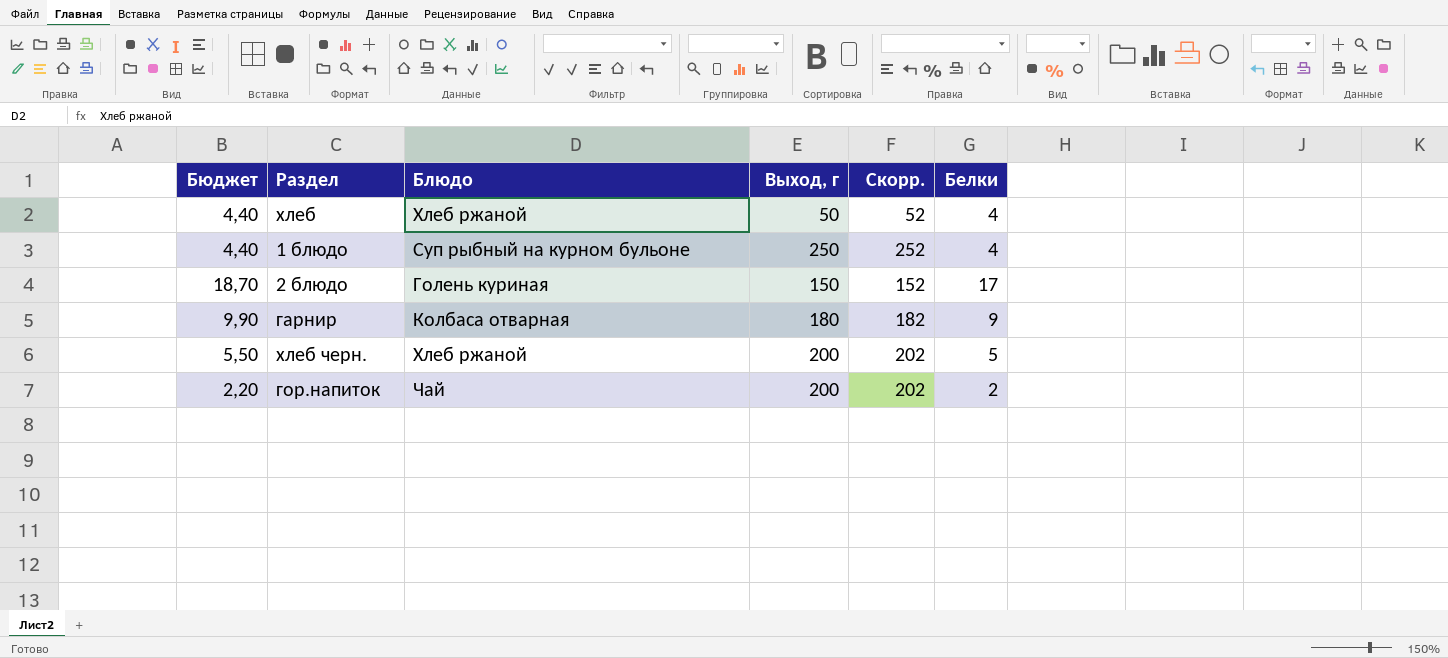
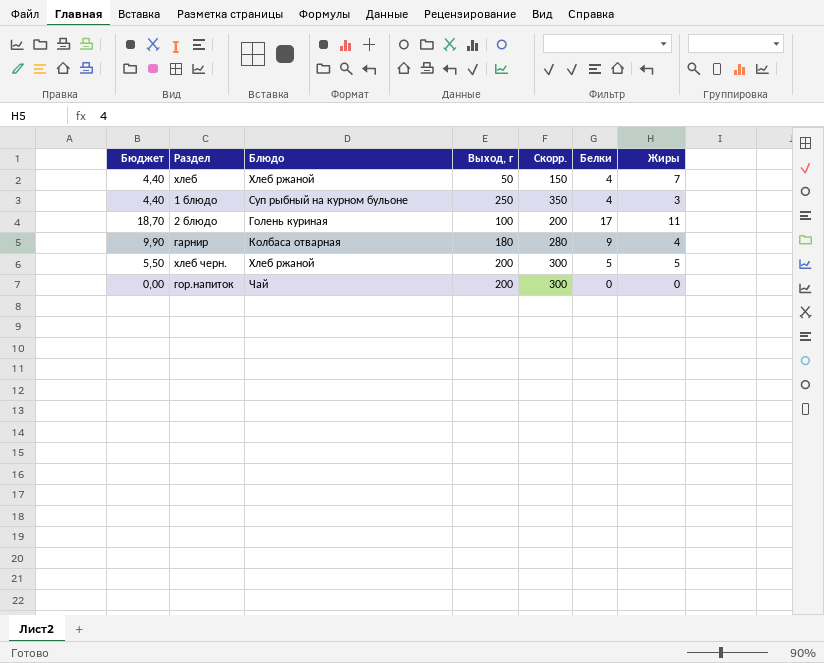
column Скорр. | formula: [Выход, г] + 2 -> [Выход, г] + 100
column Жиры | position: none -> 7
2 блюдо | Выход, г: 150 -> 100
гор.напиток | Бюджет: 2,20 -> 0,00
гор.напиток | Белки: 2 -> 0

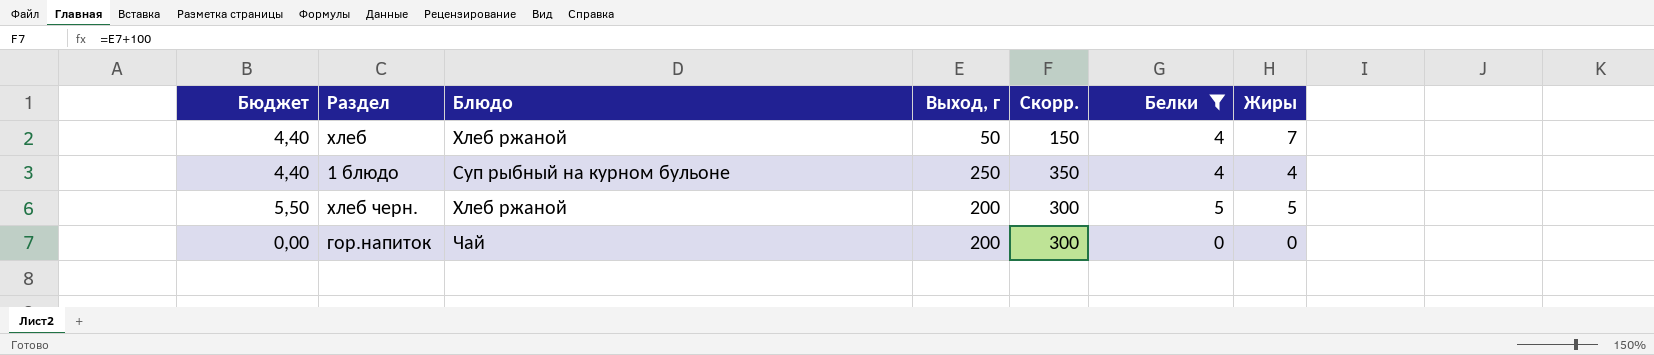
filter: none -> Белки <= 5
1 блюдо | Жиры: 3 -> 4

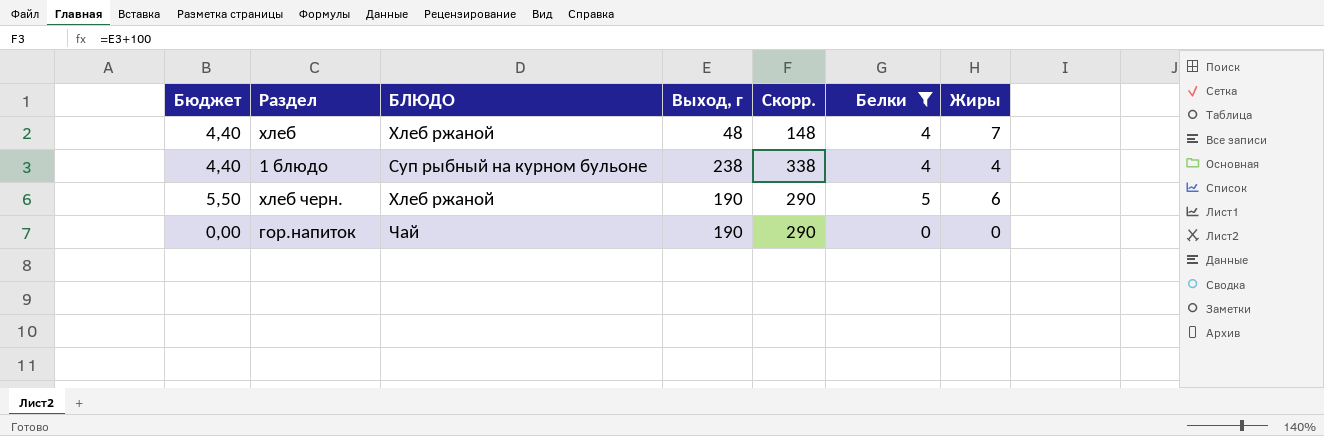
column name: Блюдо -> БЛЮДО
хлеб | Выход, г: 50 -> 48
хлеб | Скорр.: 150 -> 148
1 блюдо | Выход, г: 250 -> 238
1 блюдо | Скорр.: 350 -> 338
хлеб черн. | Выход, г: 200 -> 190
хлеб черн. | Скорр.: 300 -> 290
хлеб черн. | Жиры: 5 -> 6
гор.напиток | Выход, г: 200 -> 190
гор.напиток | Скорр.: 300 -> 290

